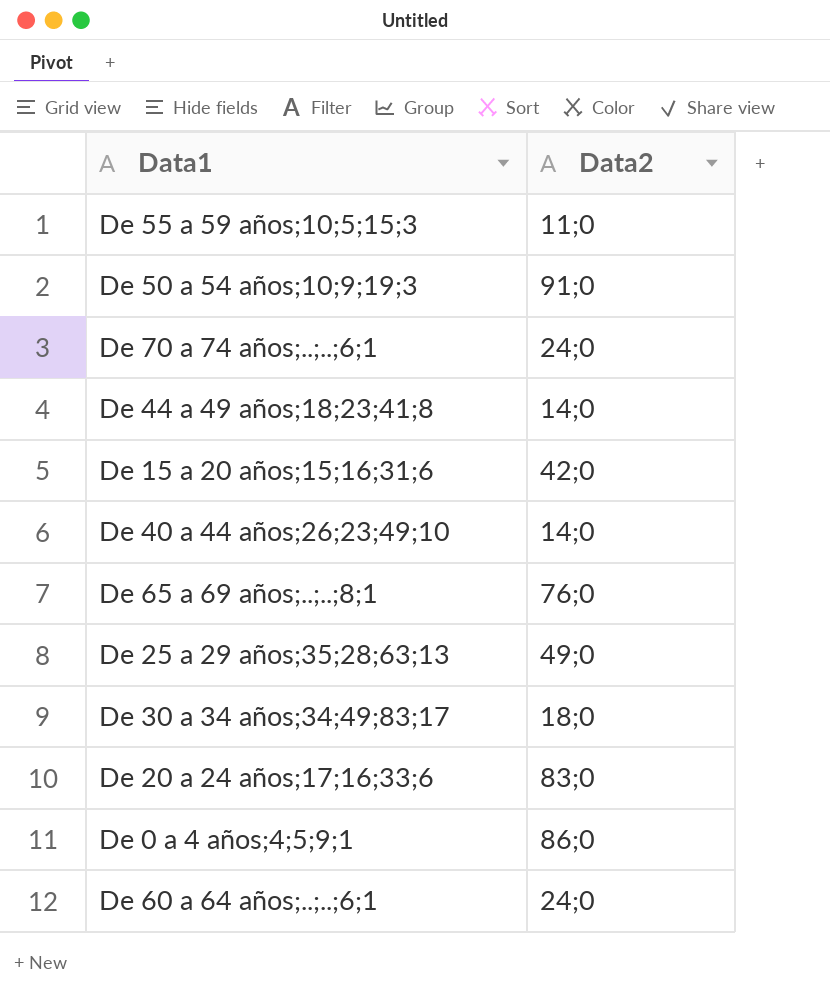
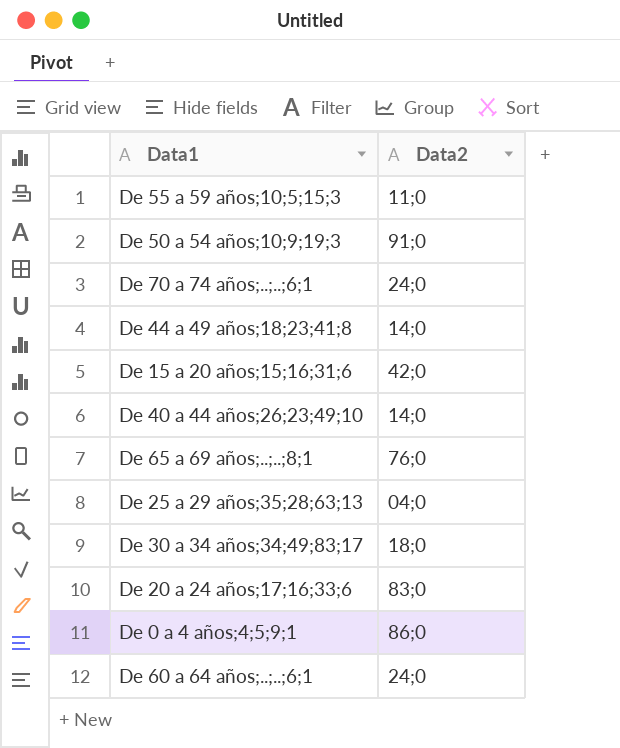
De 25 a 29 años;35;28;63;13 | Data2: 49;0 -> 04;0

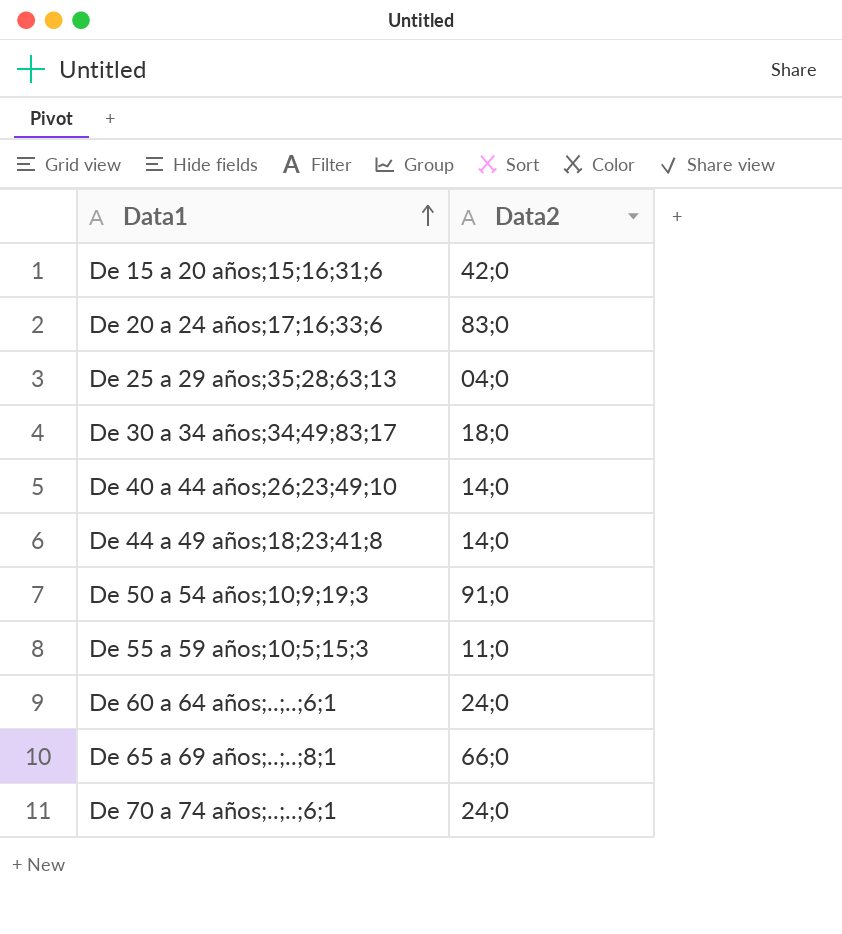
row order: none -> Data1 ascending
row De 0 a 4 años;4;5;9;1: 86;0 -> none
De 65 a 69 años;..;..;8;1 | Data2: 76;0 -> 66;0

